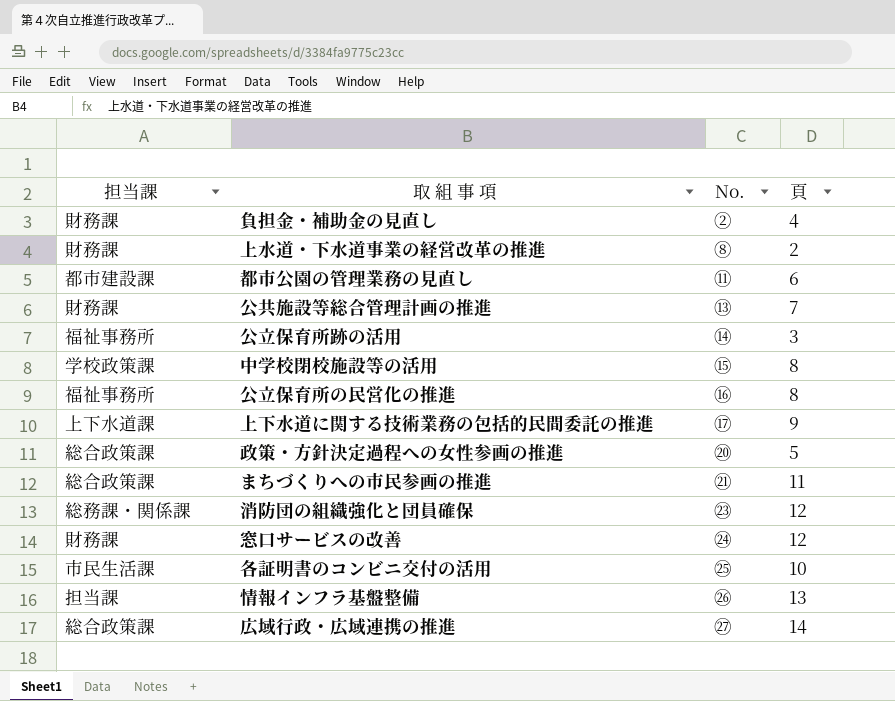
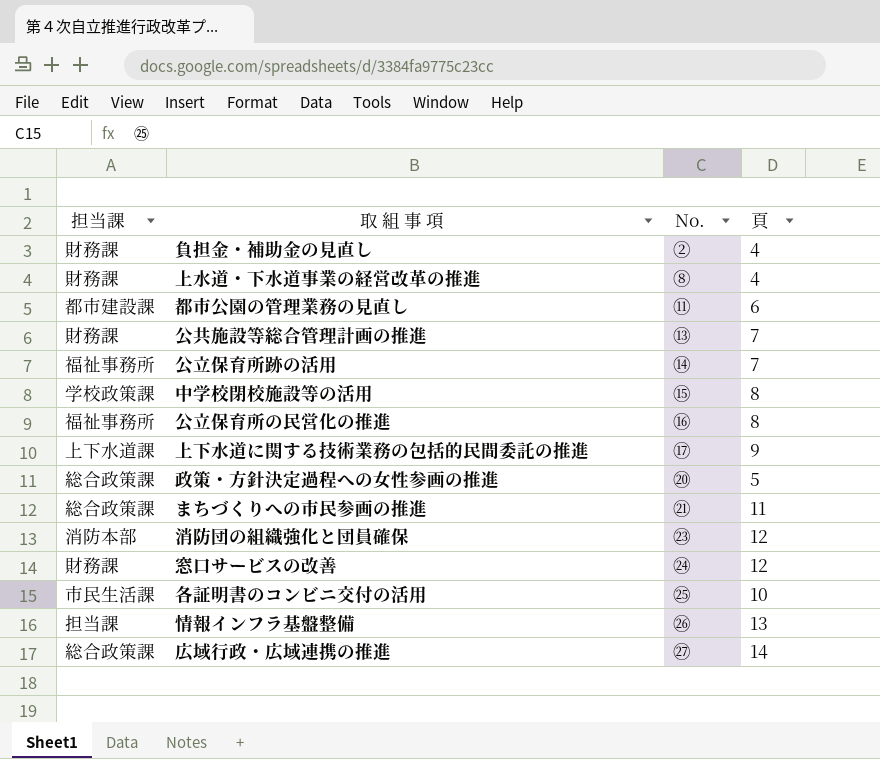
上水道・下水道事業の経営改革の推進 | 頁: 2 -> 4
公立保育所跡の活用 | 頁: 3 -> 7
消防団の組織強化と団員確保 | 担当課: 総務課・関係課 -> 消防本部

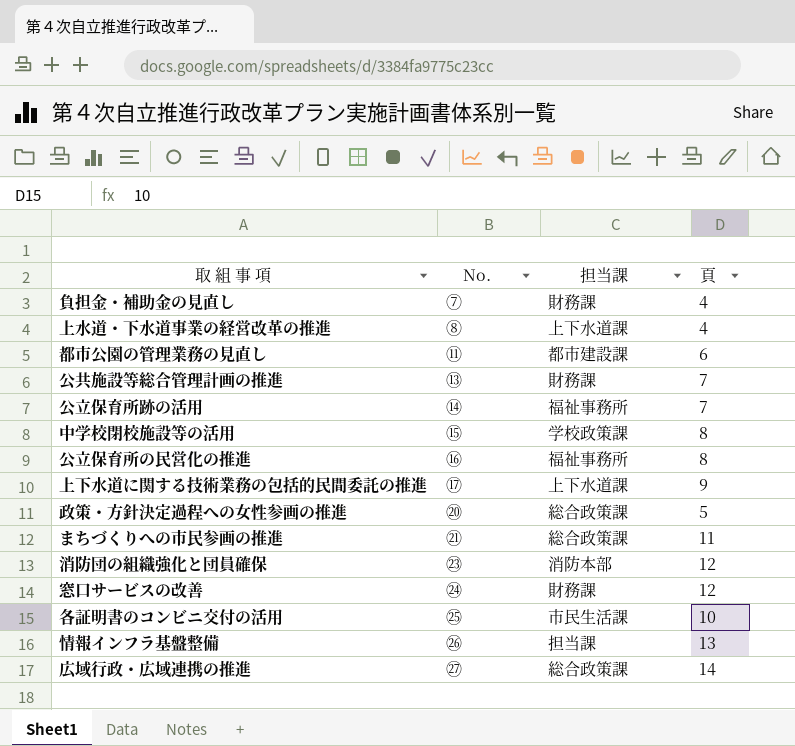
column 担当課 | position: 1 -> 3
負担金・補助金の見直し | No.: ② -> ⑦
上水道・下水道事業の経営改革の推進 | 担当課: 財務課 -> 上下水道課

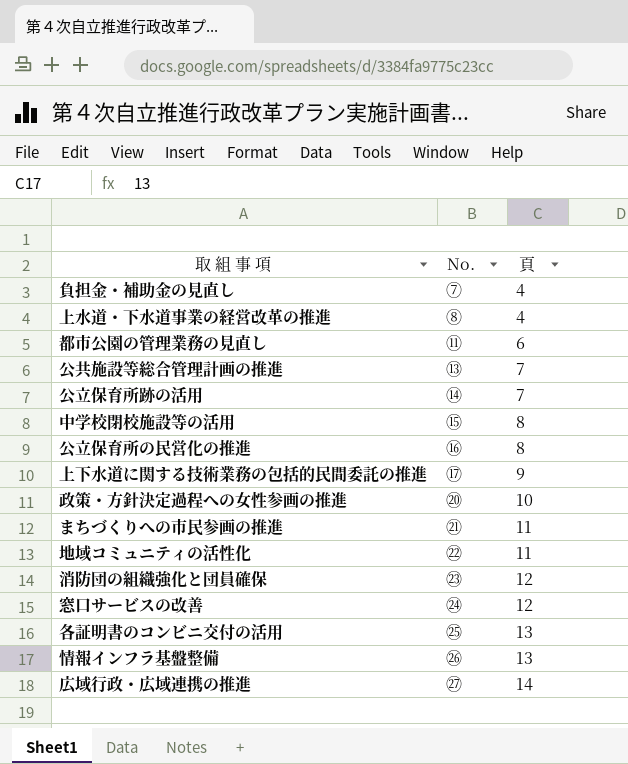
column 担当課 | position: 3 -> none
政策・方針決定過程への女性参画の推進 | 頁: 5 -> 10
row 地域コミュニティの活性化: none -> ㉒ | 11
各証明書のコンビニ交付の活用 | 頁: 10 -> 13

